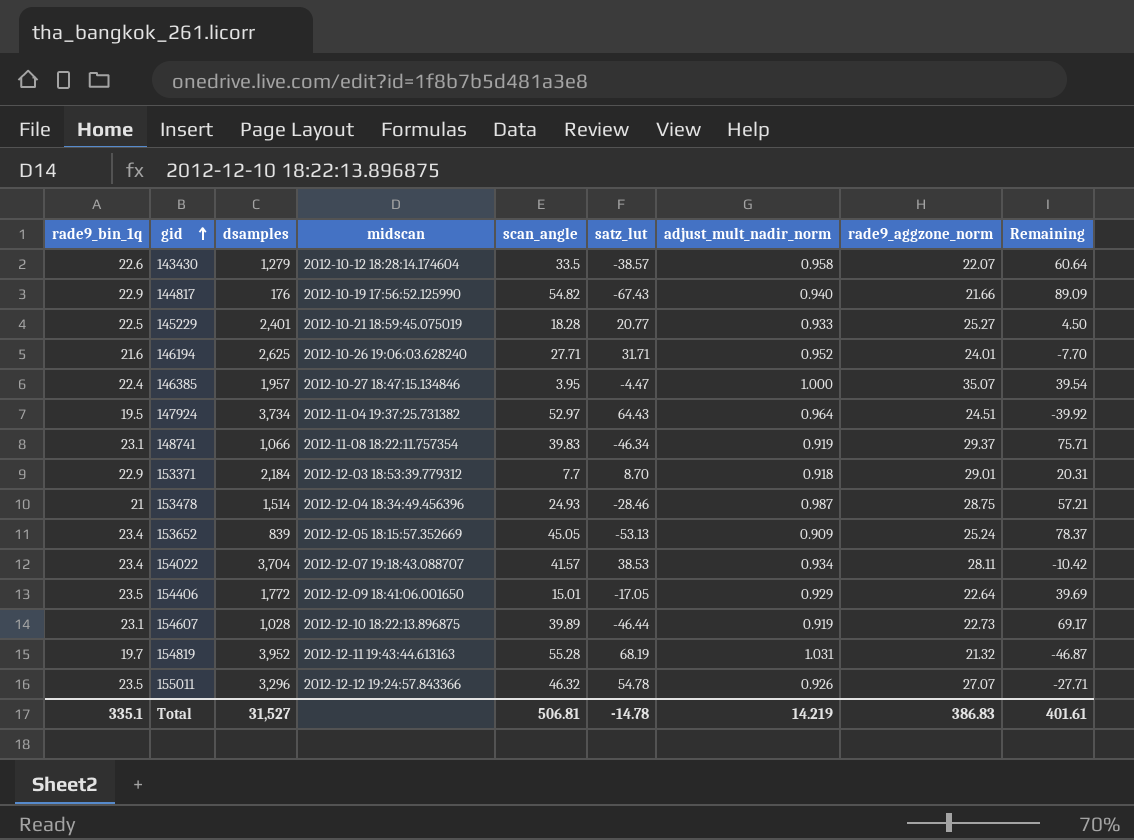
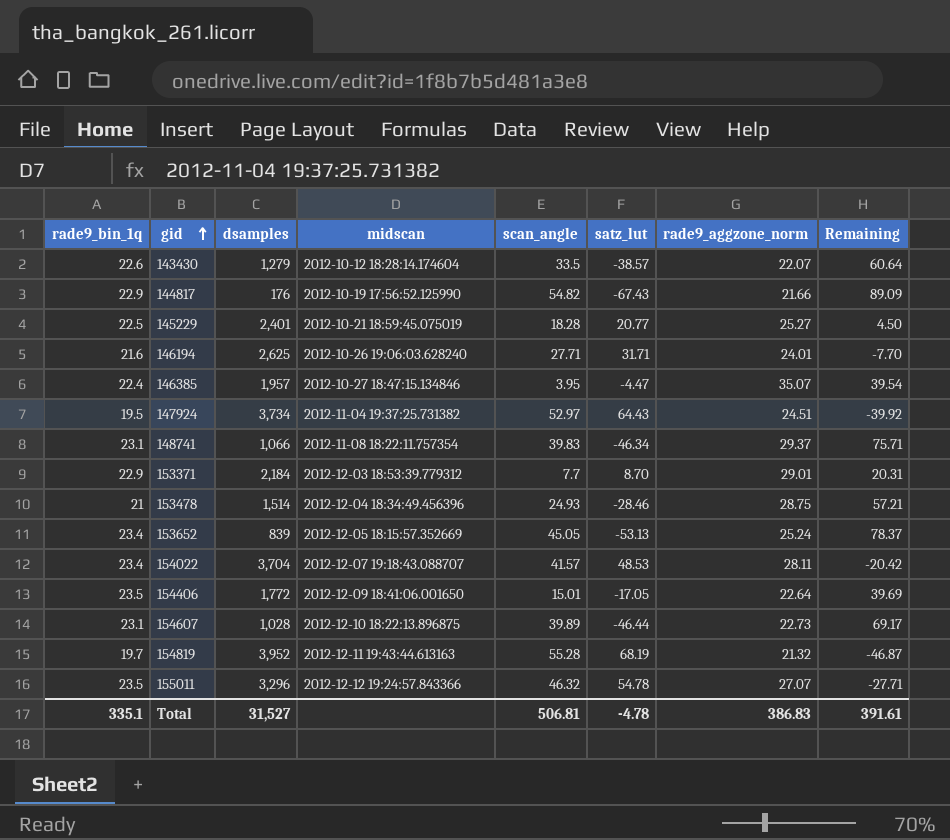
column adjust_mult_nadir_norm | position: 7 -> none
154022 | satz_lut: 38.53 -> 48.53
154022 | Remaining: -10.42 -> -20.42
Total | satz_lut: -14.78 -> -4.78
Total | Remaining: 401.61 -> 391.61

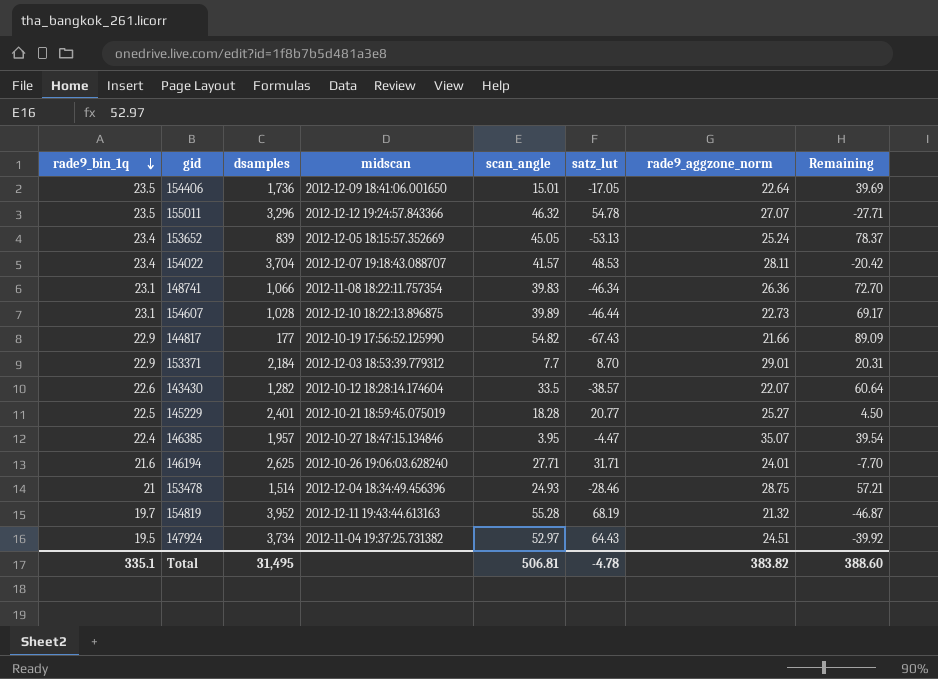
row order: gid ascending -> rade9_bin_1q descending
154406 | dsamples: 1,772 -> 1,736
148741 | rade9_aggzone_norm: 29.37 -> 26.36
148741 | Remaining: 75.71 -> 72.70
144817 | dsamples: 176 -> 177
143430 | dsamples: 1,279 -> 1,282
Total | dsamples: 31,527 -> 31,495
Total | rade9_aggzone_norm: 386.83 -> 383.82
Total | Remaining: 391.61 -> 388.60

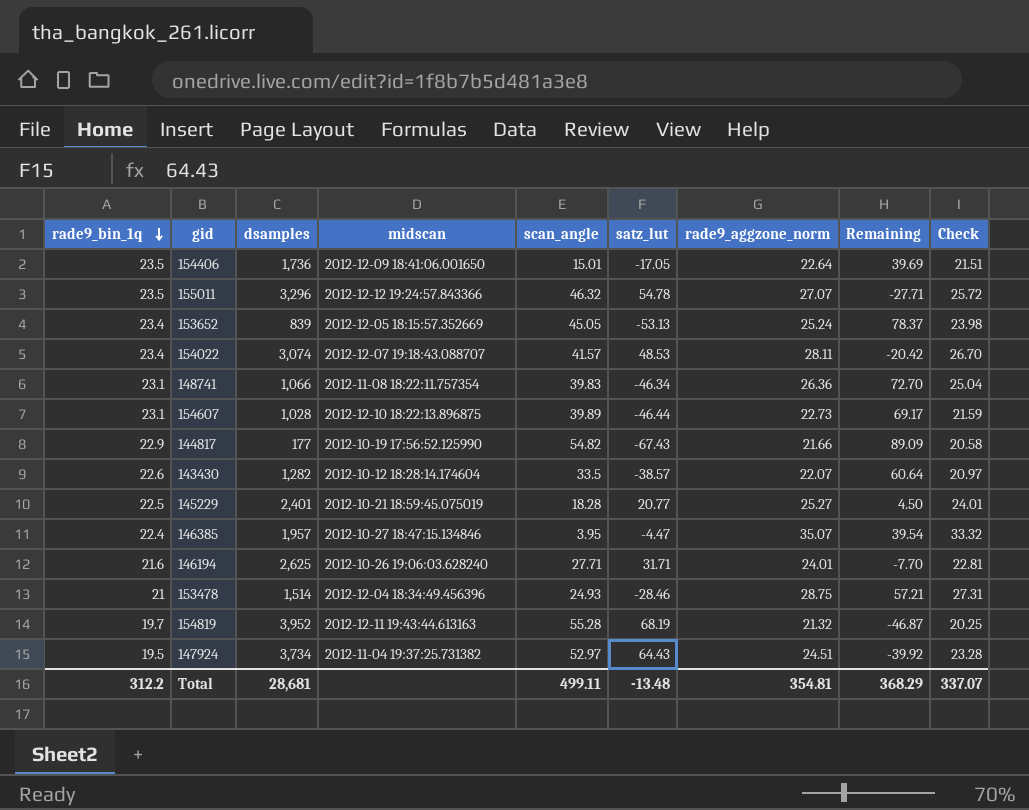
column Check | formula: none -> [rade9_aggzone_norm] * 0.95
row 153371: 22.9 | 2,184 | 2012-12-03 18:53:39.779312 | 7.7 | 8.70 | 29.01 | 20.31 -> none
154022 | dsamples: 3,704 -> 3,074
Total | rade9_bin_1q: 335.1 -> 312.2
Total | dsamples: 31,495 -> 28,681
Total | scan_angle: 506.81 -> 499.11
Total | satz_lut: -4.78 -> -13.48
Total | rade9_aggzone_norm: 383.82 -> 354.81
Total | Remaining: 388.60 -> 368.29

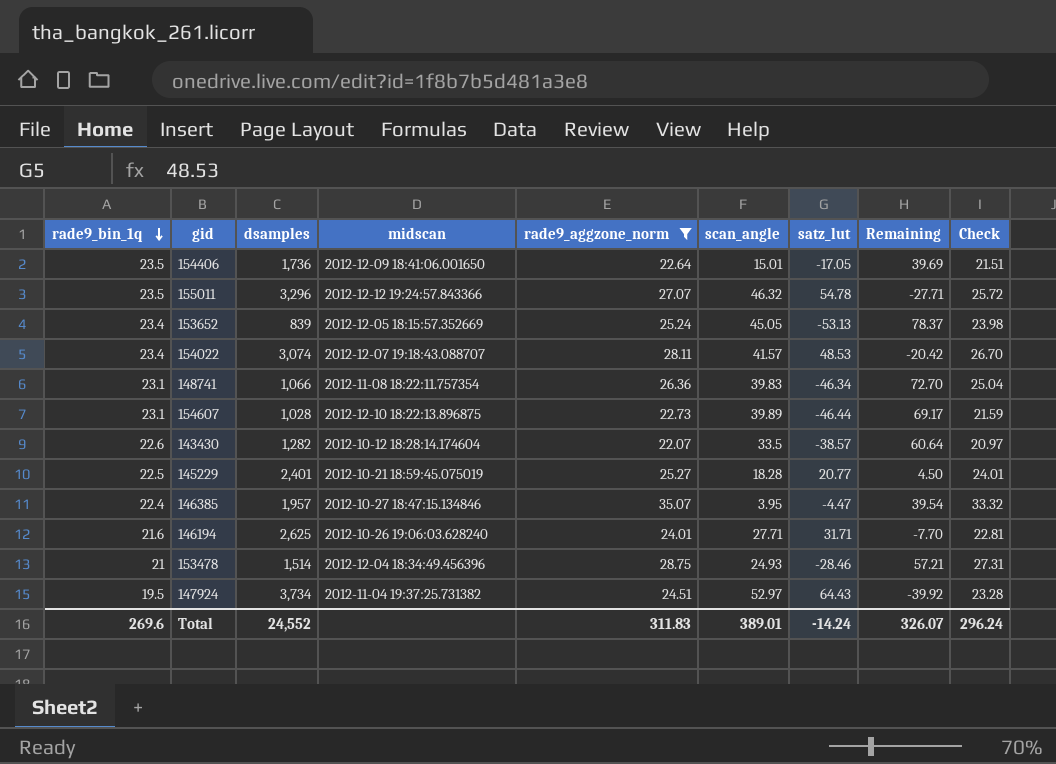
filter: none -> rade9_aggzone_norm >= 22.07
column rade9_aggzone_norm | position: 7 -> 5
Total | rade9_bin_1q: 312.2 -> 269.6
Total | dsamples: 28,681 -> 24,552
Total | rade9_aggzone_norm: 354.81 -> 311.83
Total | scan_angle: 499.11 -> 389.01
Total | satz_lut: -13.48 -> -14.24
Total | Remaining: 368.29 -> 326.07
Total | Check: 337.07 -> 296.24

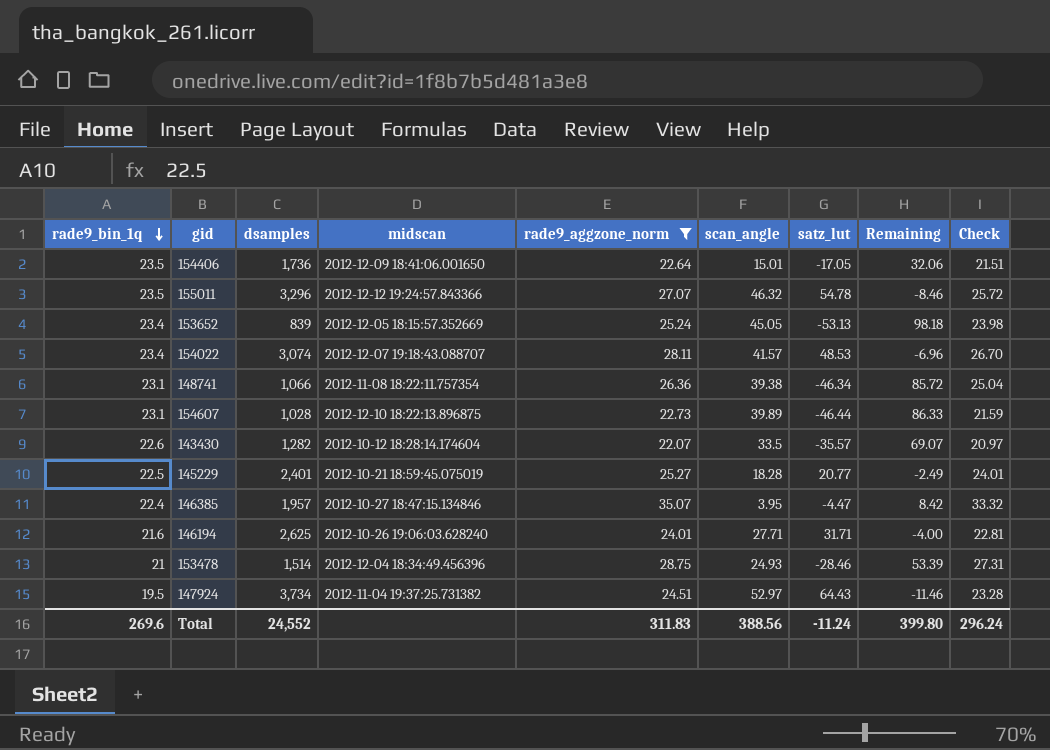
column Remaining | formula: [rade9_aggzone_norm] - [satz_lut] -> [scan_angle] - [satz_lut]
148741 | scan_angle: 39.83 -> 39.38
143430 | satz_lut: -38.57 -> -35.57
Total | scan_angle: 389.01 -> 388.56
Total | satz_lut: -14.24 -> -11.24
Total | Remaining: 326.07 -> 399.80

